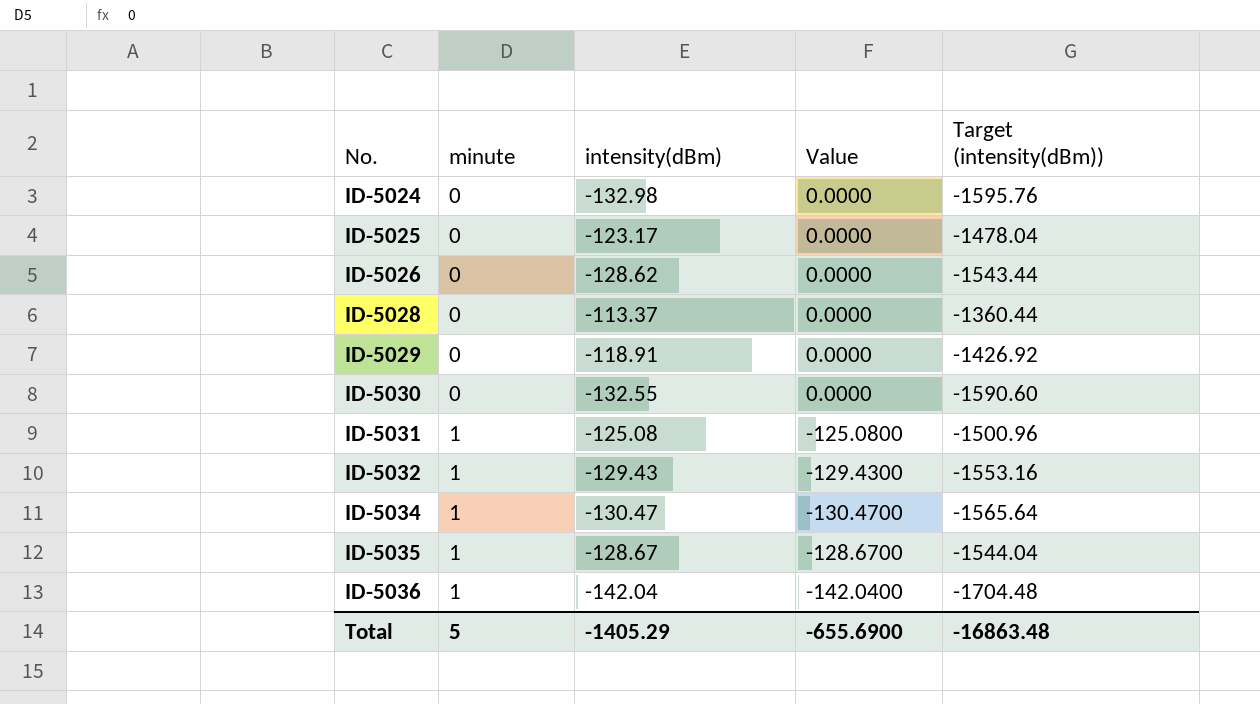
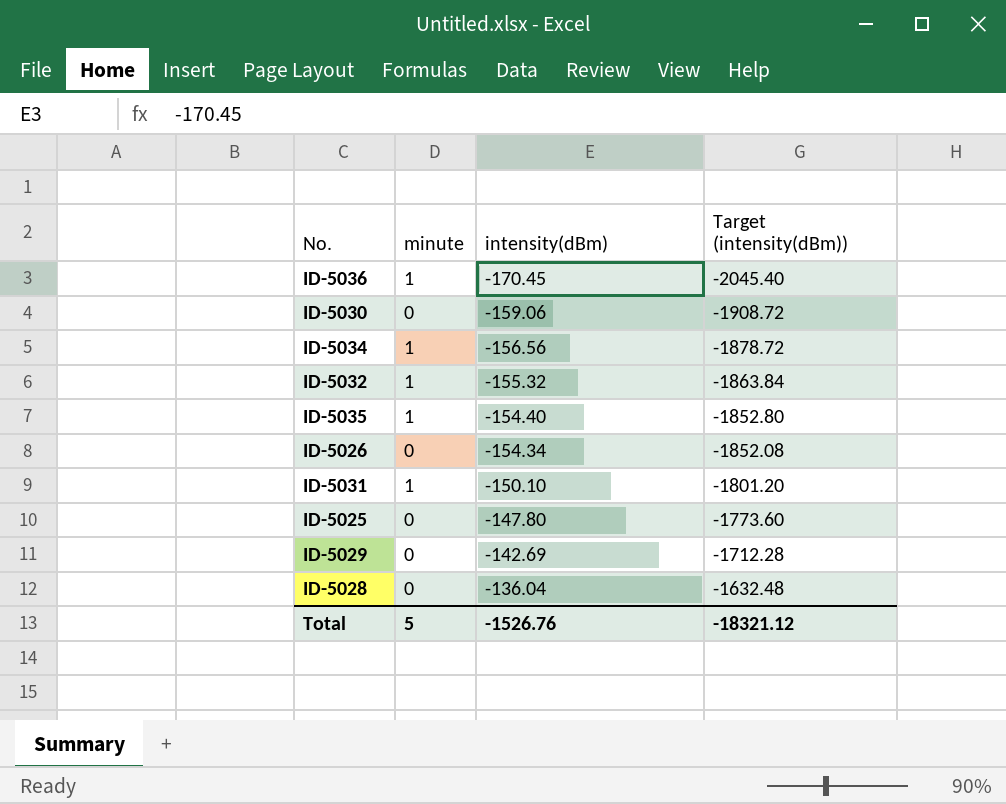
row order: No. ascending -> intensity(dBm) ascending
column Value | formula: [minute] * [intensity(dBm)] -> none
row ID-5024: 0 | -132.98 | 0.0000 | -1595.76 -> none
ID-5036 | intensity(dBm): -142.04 -> -170.45
ID-5036 | Target (intensity(dBm)): -1704.48 -> -2045.40
ID-5030 | intensity(dBm): -132.55 -> -159.06
ID-5030 | Target (intensity(dBm)): -1590.60 -> -1908.72
ID-5034 | intensity(dBm): -130.47 -> -156.56
ID-5034 | Target (intensity(dBm)): -1565.64 -> -1878.72
ID-5032 | intensity(dBm): -129.43 -> -155.32
ID-5032 | Target (intensity(dBm)): -1553.16 -> -1863.84
ID-5035 | intensity(dBm): -128.67 -> -154.40
ID-5035 | Target (intensity(dBm)): -1544.04 -> -1852.80
ID-5026 | intensity(dBm): -128.62 -> -154.34
ID-5026 | Target (intensity(dBm)): -1543.44 -> -1852.08
ID-5031 | intensity(dBm): -125.08 -> -150.10
ID-5031 | Target (intensity(dBm)): -1500.96 -> -1801.20
ID-5025 | intensity(dBm): -123.17 -> -147.80
ID-5025 | Target (intensity(dBm)): -1478.04 -> -1773.60
ID-5029 | intensity(dBm): -118.91 -> -142.69
ID-5029 | Target (intensity(dBm)): -1426.92 -> -1712.28
ID-5028 | intensity(dBm): -113.37 -> -136.04
ID-5028 | Target (intensity(dBm)): -1360.44 -> -1632.48
Total | intensity(dBm): -1405.29 -> -1526.76
Total | Target (intensity(dBm)): -16863.48 -> -18321.12

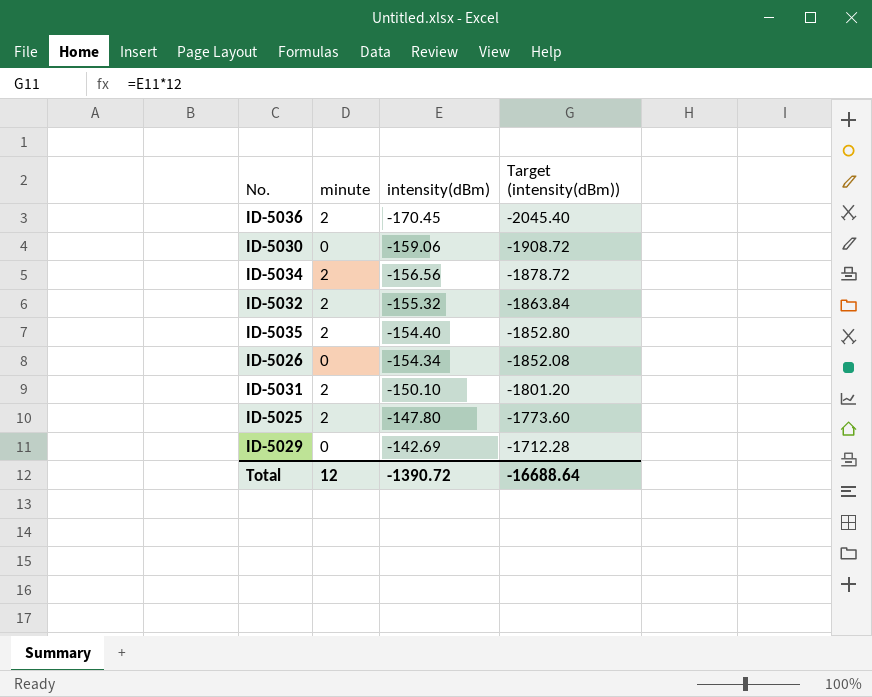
row ID-5028: 0 | -136.04 | -1632.48 -> none
ID-5036 | minute: 1 -> 2
ID-5034 | minute: 1 -> 2
ID-5032 | minute: 1 -> 2
ID-5035 | minute: 1 -> 2
ID-5031 | minute: 1 -> 2
ID-5025 | minute: 0 -> 2
Total | minute: 5 -> 12
Total | intensity(dBm): -1526.76 -> -1390.72
Total | Target (intensity(dBm)): -18321.12 -> -16688.64

